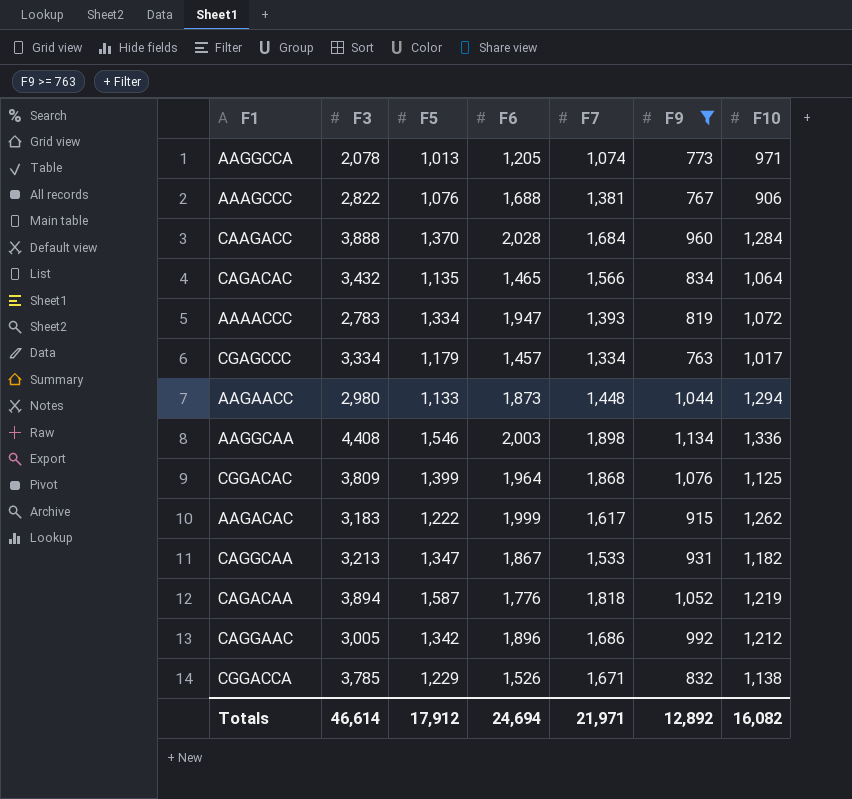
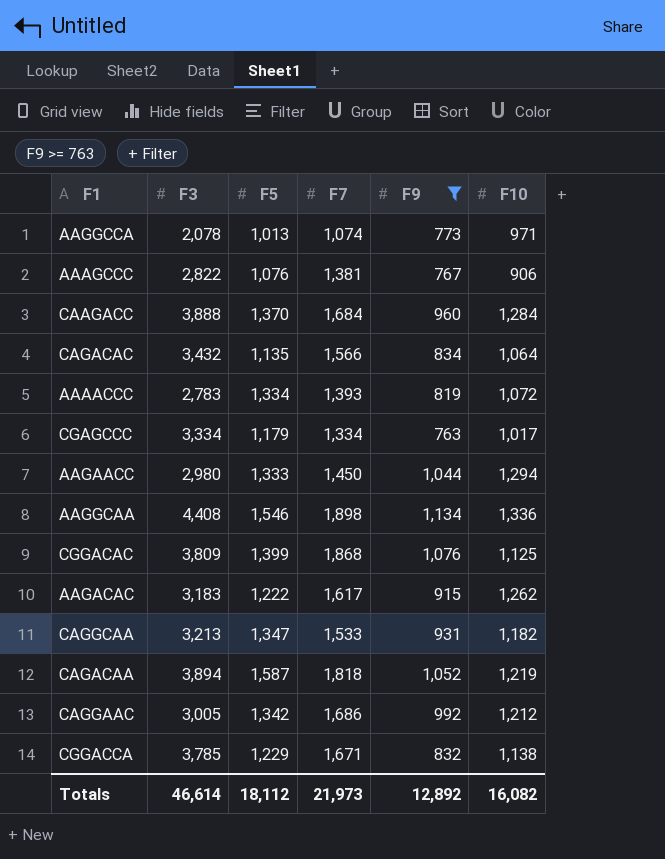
column F6 | position: 4 -> none
AAGAACC | F5: 1,133 -> 1,333
AAGAACC | F7: 1,448 -> 1,450
Totals | F5: 17,912 -> 18,112
Totals | F7: 21,971 -> 21,973

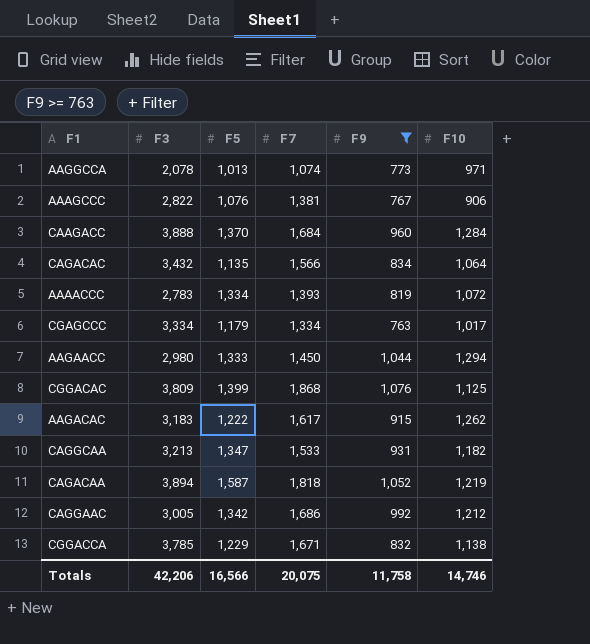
row AAGGCAA: 4,408 | 1,546 | 1,898 | 1,134 | 1,336 -> none
Totals | F3: 46,614 -> 42,206
Totals | F5: 18,112 -> 16,566
Totals | F7: 21,973 -> 20,075
Totals | F9: 12,892 -> 11,758
Totals | F10: 16,082 -> 14,746

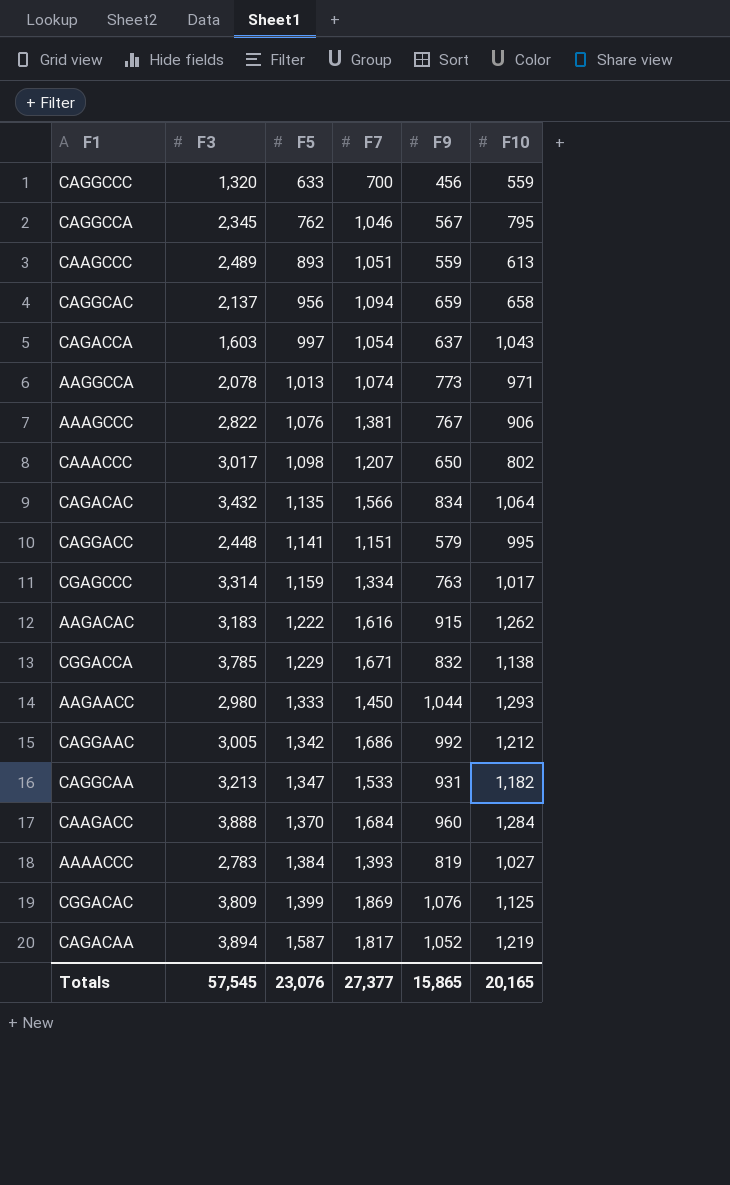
filter: F9 >= 763 -> none
row order: none -> F5 ascending
CGAGCCC | F3: 3,334 -> 3,314
CGAGCCC | F5: 1,179 -> 1,159
AAGACAC | F7: 1,617 -> 1,616
AAGAACC | F10: 1,294 -> 1,293
AAAACCC | F5: 1,334 -> 1,384
AAAACCC | F10: 1,072 -> 1,027
CGGACAC | F7: 1,868 -> 1,869
CAGACAA | F7: 1,818 -> 1,817
Totals | F3: 42,206 -> 57,545
Totals | F5: 16,566 -> 23,076
Totals | F7: 20,075 -> 27,377
Totals | F9: 11,758 -> 15,865
Totals | F10: 14,746 -> 20,165

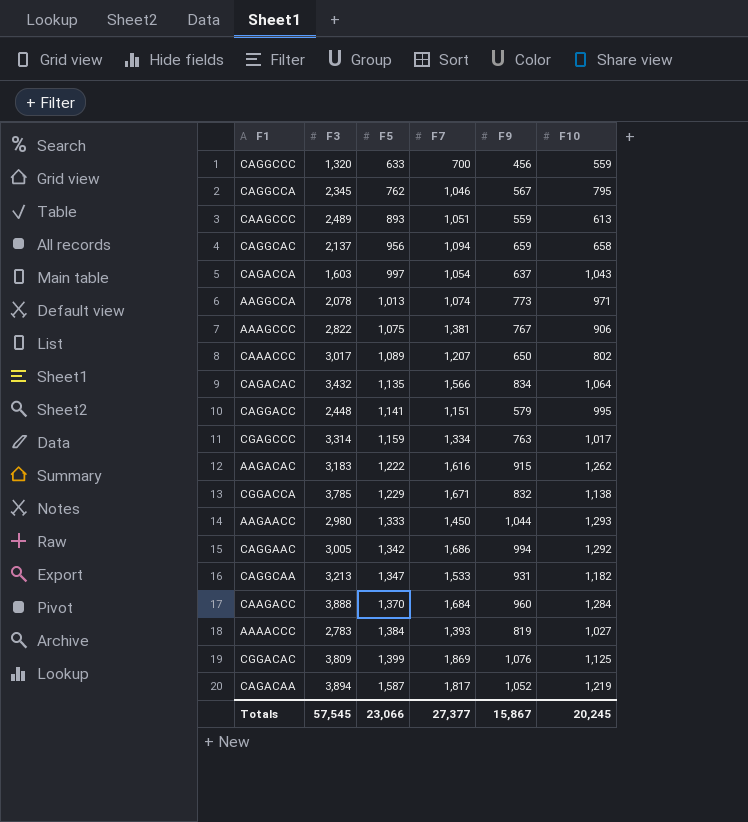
AAAGCCC | F5: 1,076 -> 1,075
CAAACCC | F5: 1,098 -> 1,089
CAGGAAC | F9: 992 -> 994
CAGGAAC | F10: 1,212 -> 1,292
Totals | F5: 23,076 -> 23,066
Totals | F9: 15,865 -> 15,867
Totals | F10: 20,165 -> 20,245

